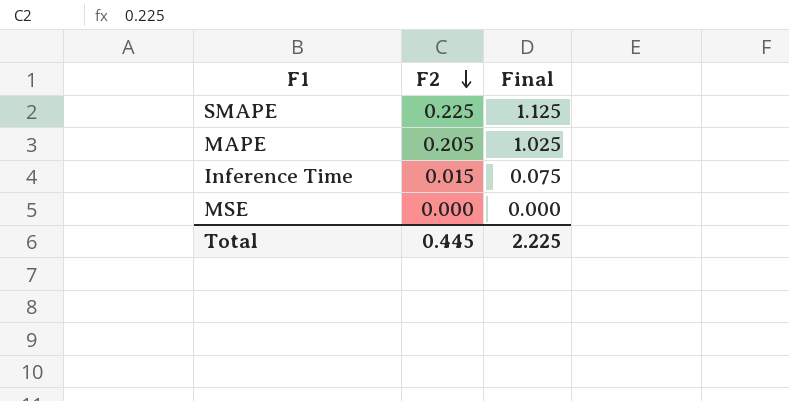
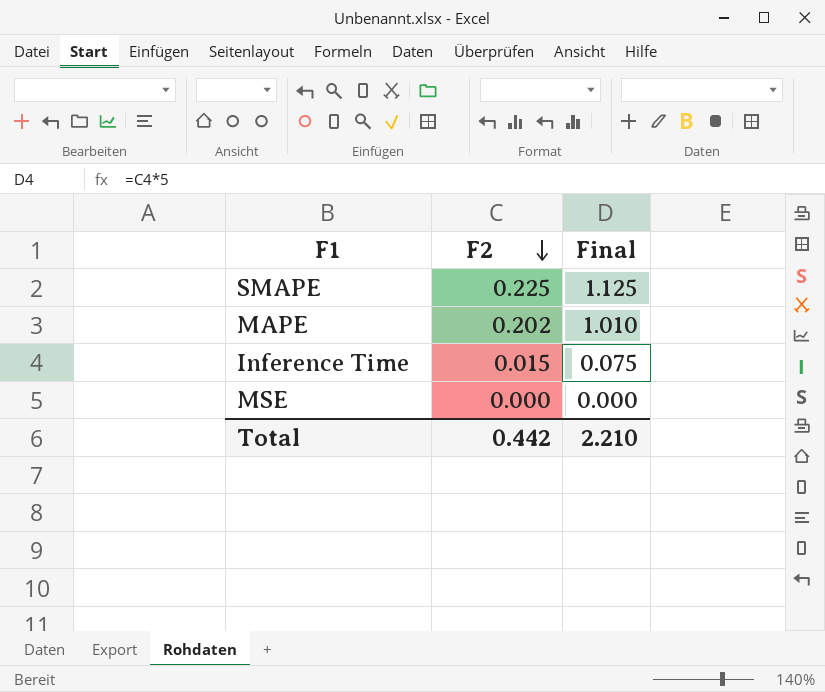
MAPE | F2: 0.205 -> 0.202
MAPE | Final: 1.025 -> 1.010
Total | F2: 0.445 -> 0.442
Total | Final: 2.225 -> 2.210

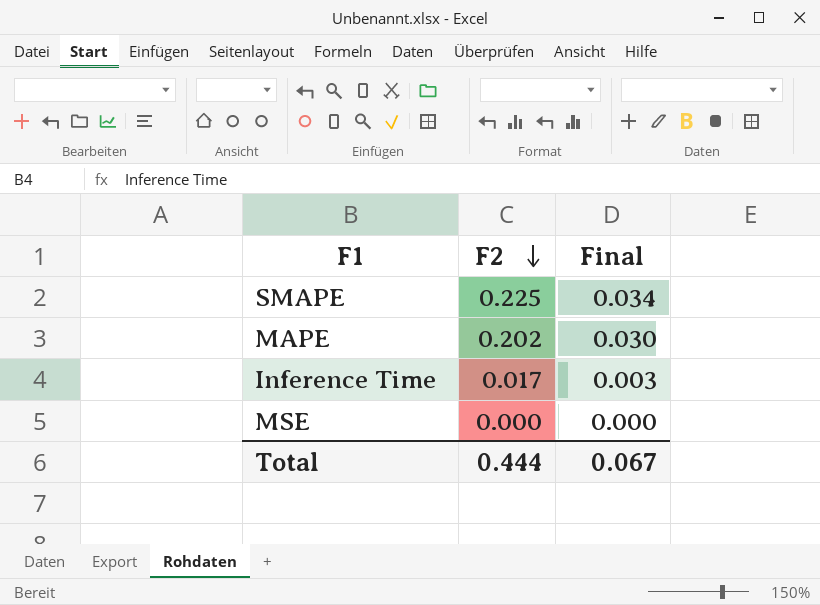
column Final | formula: [F2] * 5 -> [F2] * 0.15
Inference Time | F2: 0.015 -> 0.017
Total | F2: 0.442 -> 0.444
Total | Final: 2.210 -> 0.067

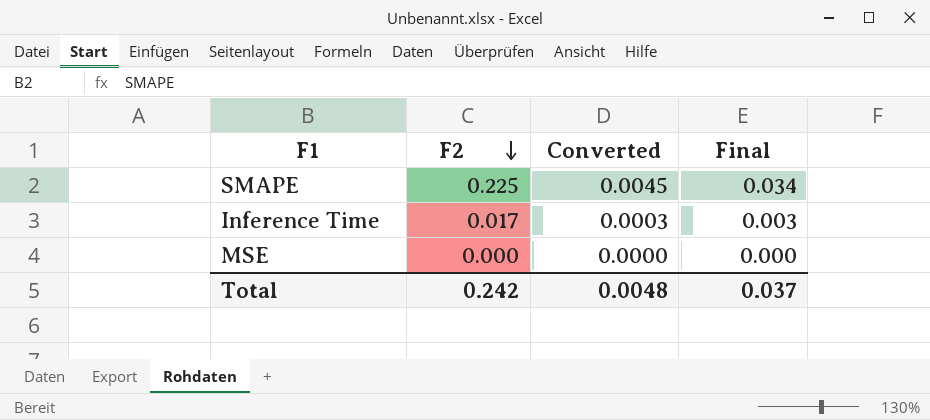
column Converted | formula: none -> [F2] * 0.02
row MAPE: 0.202 | 0.030 -> none
Total | F2: 0.444 -> 0.242
Total | Final: 0.067 -> 0.037

